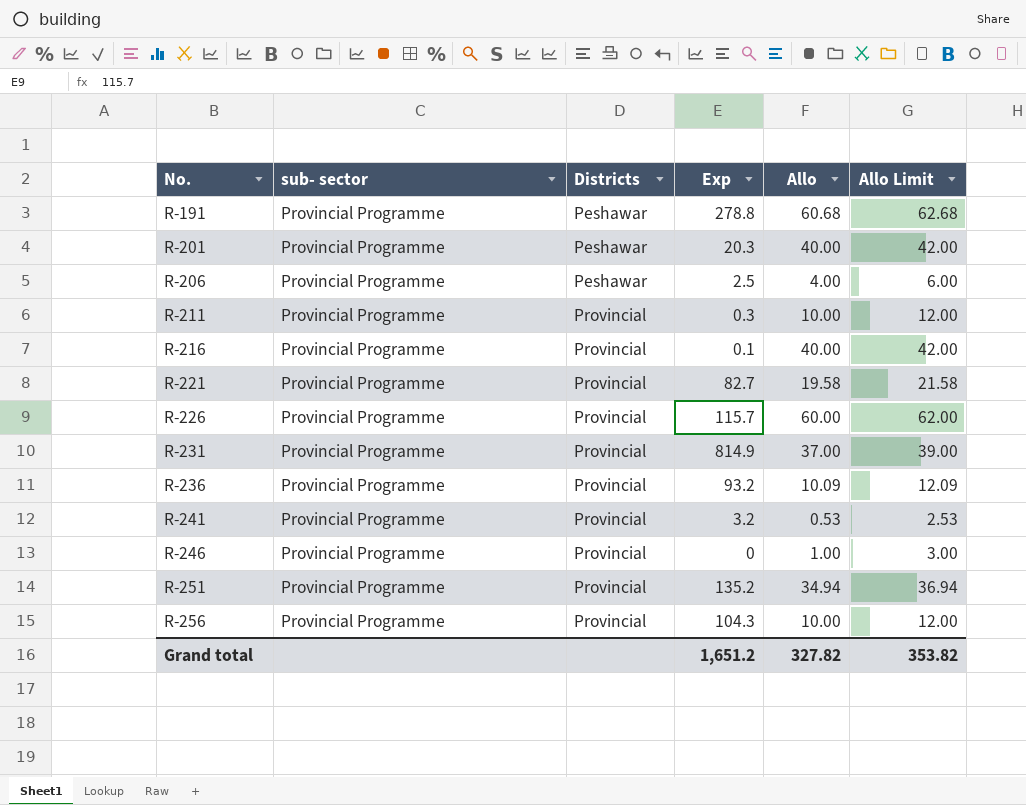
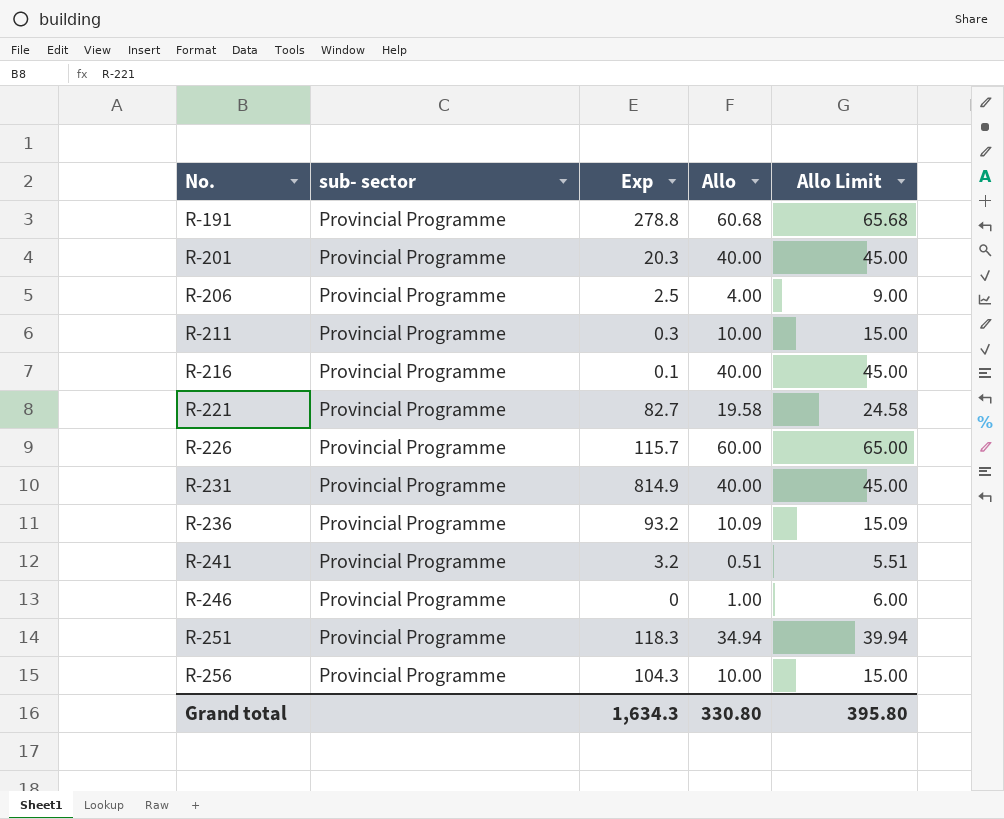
column Districts | position: 3 -> none
column Allo Limit | formula: [Allo] + 2 -> [Allo] + 5
R-231 | Allo: 37.00 -> 40.00
R-241 | Allo: 0.53 -> 0.51
R-251 | Exp: 135.2 -> 118.3
Grand total | Exp: 1,651.2 -> 1,634.3
Grand total | Allo: 327.82 -> 330.80
Grand total | Allo Limit: 353.82 -> 395.80

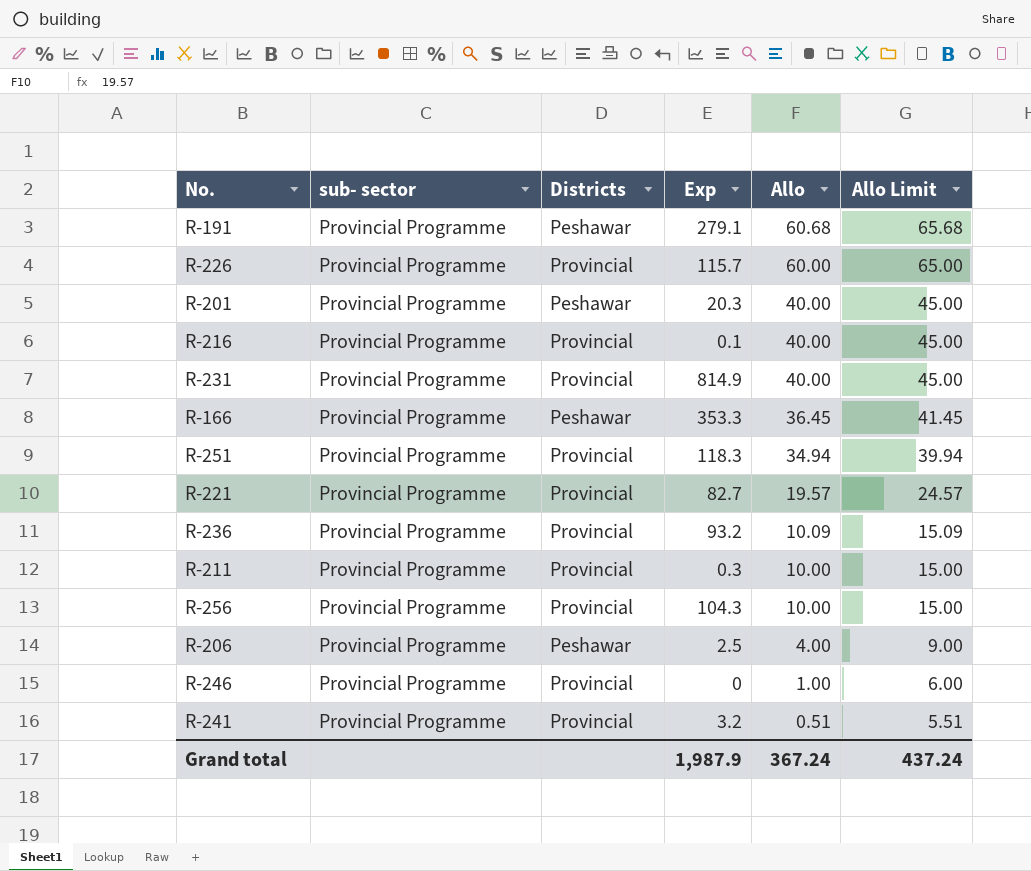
row order: No. ascending -> Allo descending
column Districts | position: none -> 3
R-191 | Exp: 278.8 -> 279.1
row R-166: none -> Provincial Programme | Peshawar | 353.3 | 36.45 | 41.45
R-221 | Allo: 19.58 -> 19.57
R-221 | Allo Limit: 24.58 -> 24.57
Grand total | Exp: 1,634.3 -> 1,987.9
Grand total | Allo: 330.80 -> 367.24
Grand total | Allo Limit: 395.80 -> 437.24

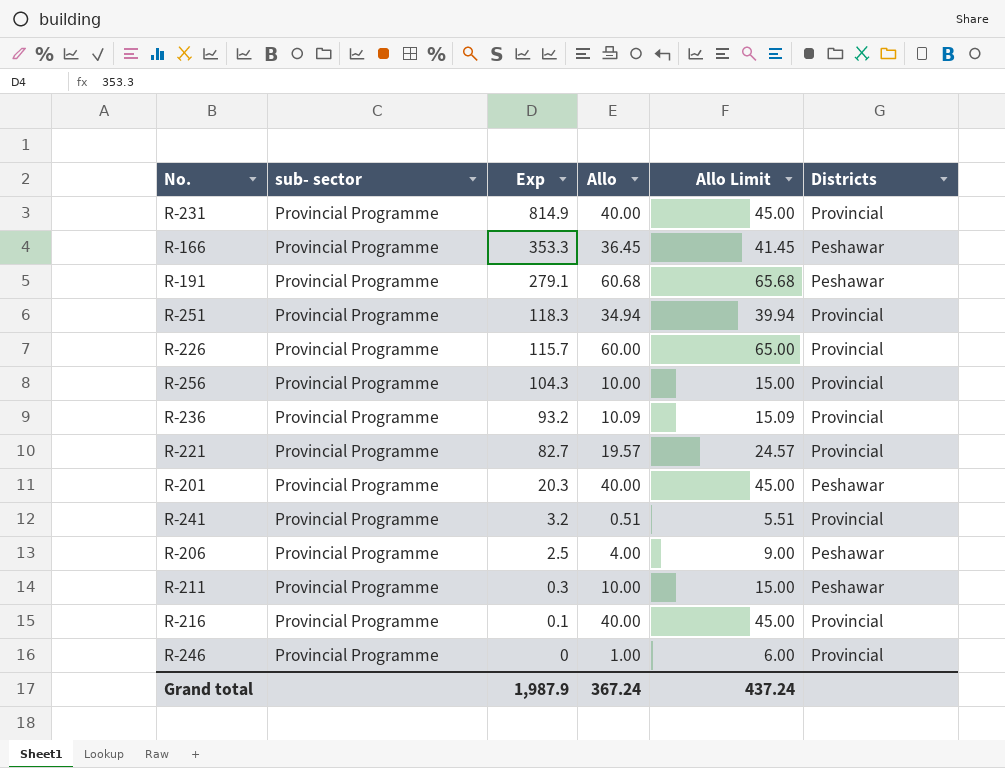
row order: Allo descending -> Exp descending
column Districts | position: 3 -> 6
R-211 | Districts: Provincial -> Peshawar

